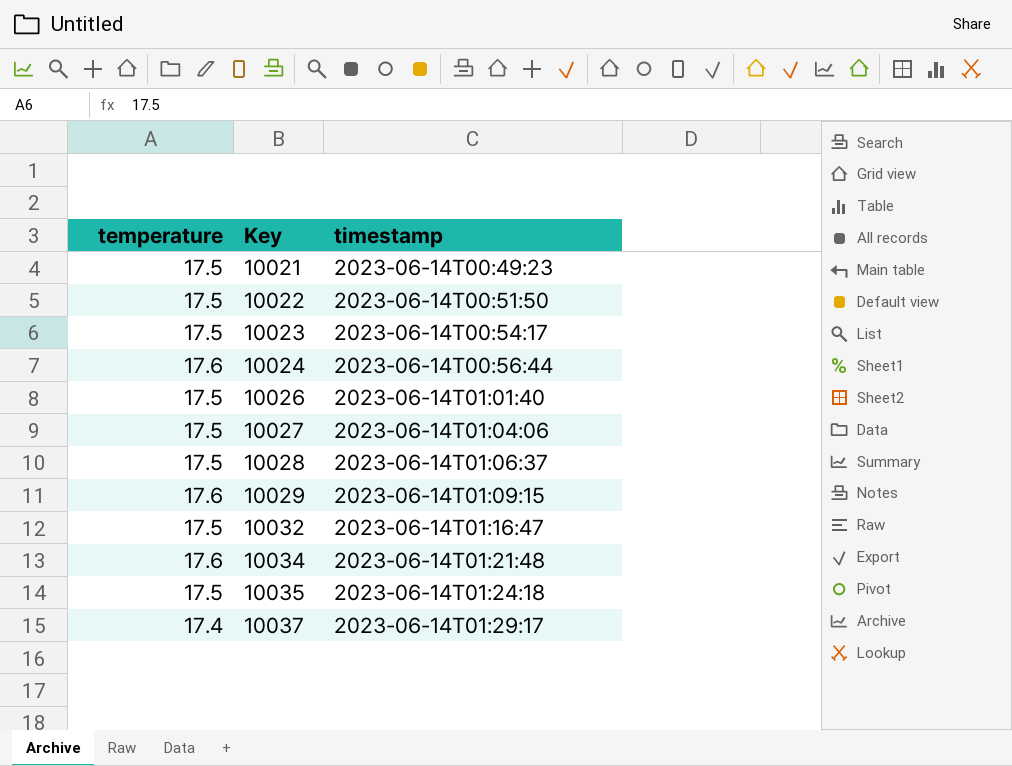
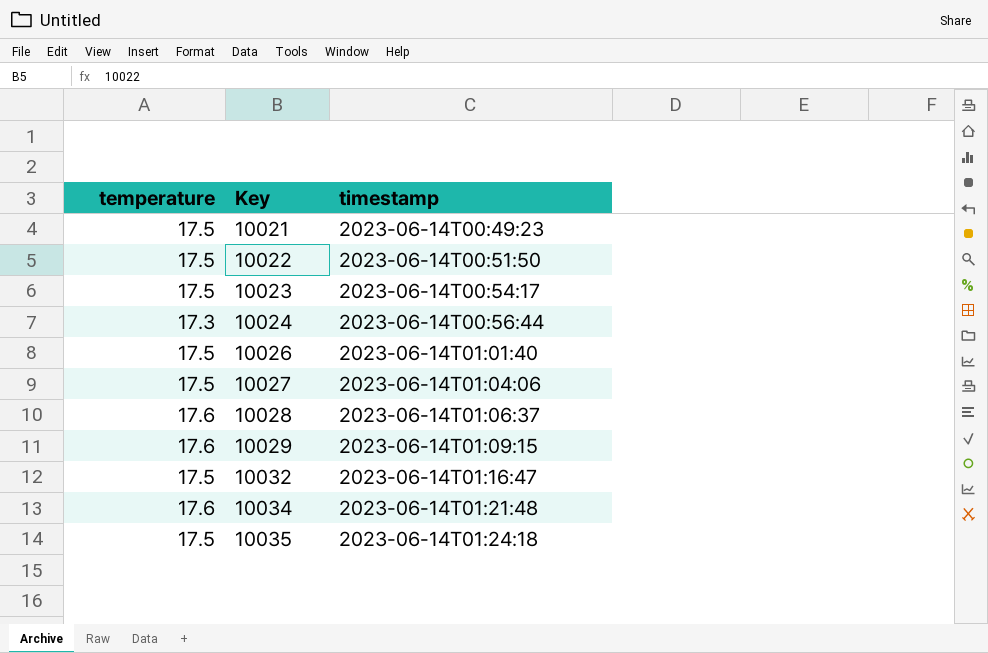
row 10037: 17.4 | 2023-06-14T01:29:17 -> none
10024 | temperature: 17.6 -> 17.3
10028 | temperature: 17.5 -> 17.6

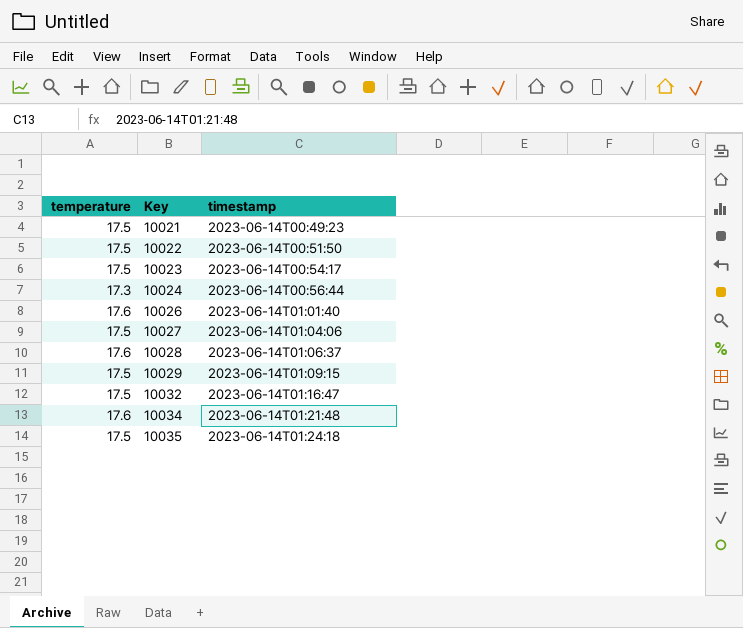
10026 | temperature: 17.5 -> 17.6
10029 | temperature: 17.6 -> 17.5

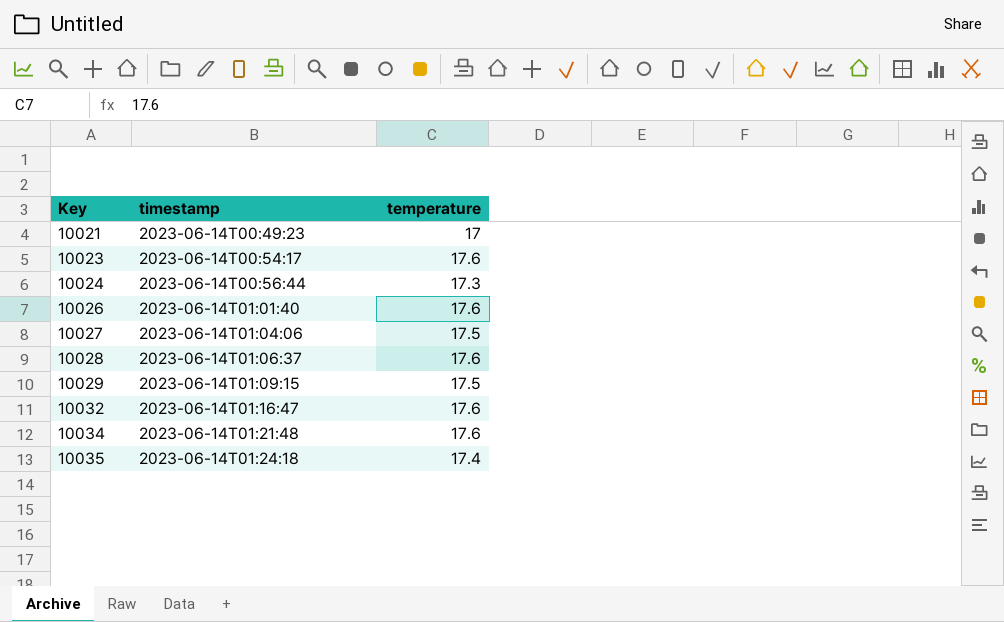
column temperature | position: 1 -> 3
row 10022: 17.5 | 2023-06-14T00:51:50 -> none
10021 | temperature: 17.5 -> 17
10023 | temperature: 17.5 -> 17.6
10032 | temperature: 17.5 -> 17.6
10035 | temperature: 17.5 -> 17.4

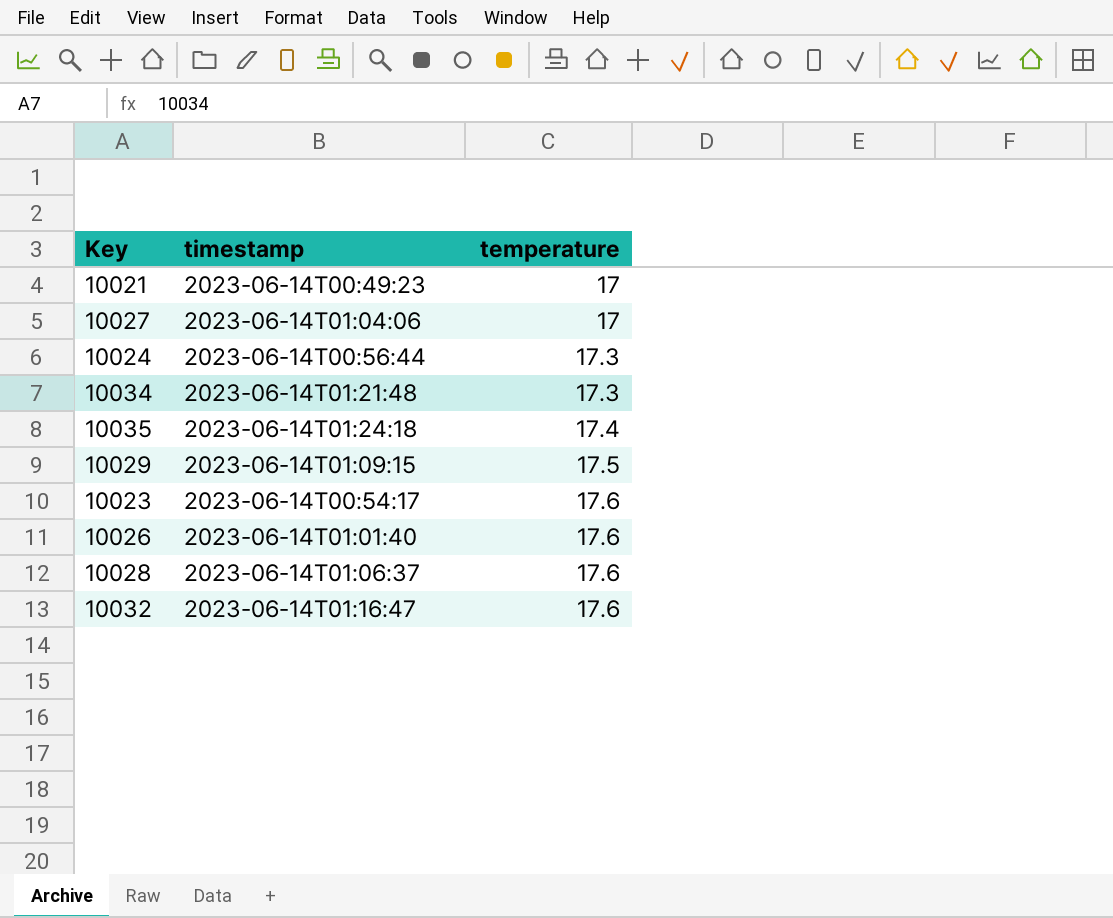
row order: Key ascending -> temperature ascending
10027 | temperature: 17.5 -> 17
10034 | temperature: 17.6 -> 17.3

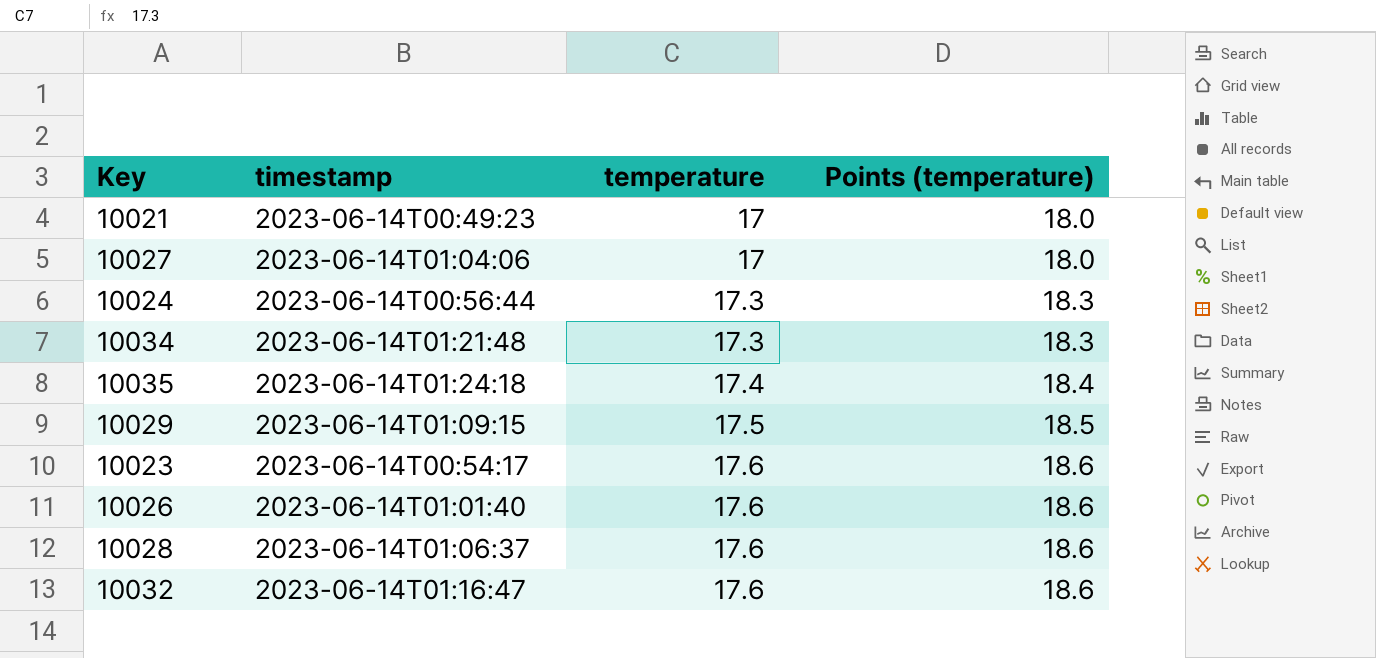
column Points (temperature) | formula: none -> [temperature] + 1

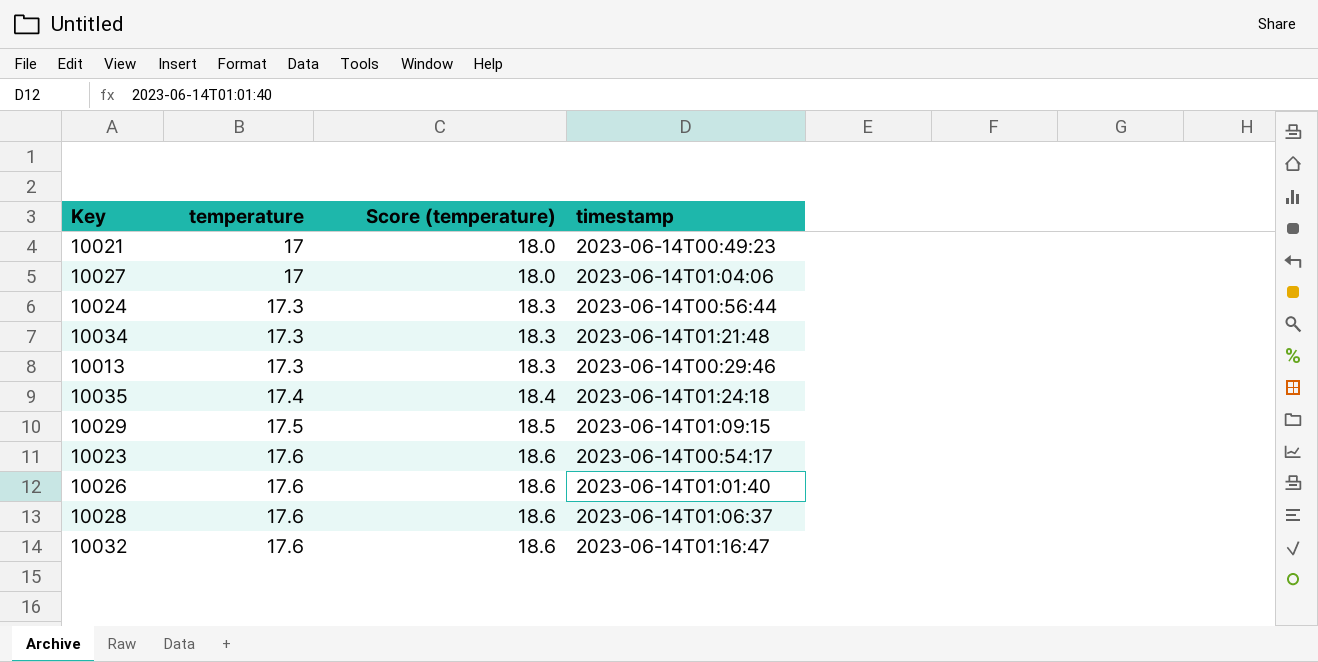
column name: Points (temperature) -> Score (temperature)
column timestamp | position: 2 -> 4
row 10013: none -> 17.3 | 18.3 | 2023-06-14T00:29:46

